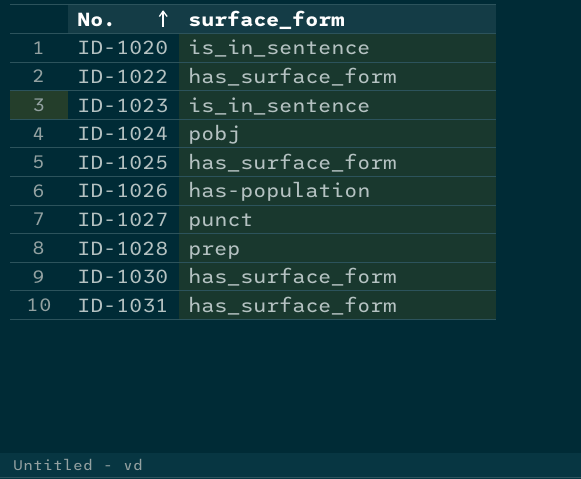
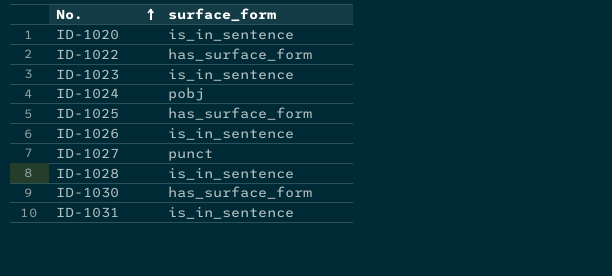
ID-1026 | surface_form: has-population -> is_in_sentence
ID-1028 | surface_form: prep -> is_in_sentence
ID-1031 | surface_form: has_surface_form -> is_in_sentence

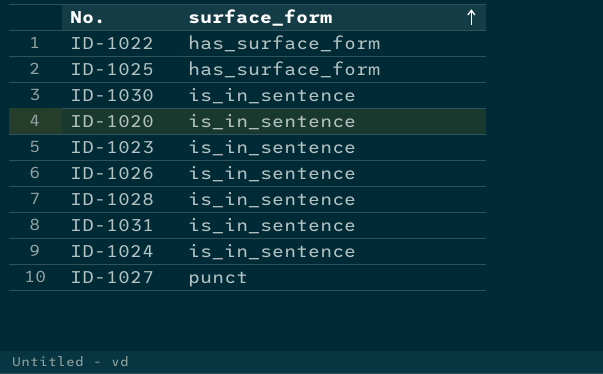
row order: No. ascending -> surface_form ascending
ID-1030 | surface_form: has_surface_form -> is_in_sentence
ID-1024 | surface_form: pobj -> is_in_sentence

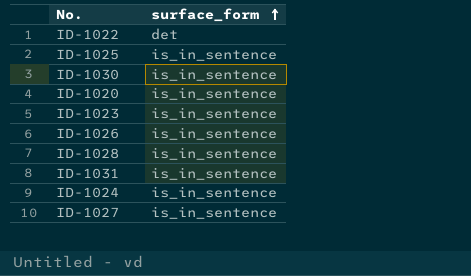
ID-1022 | surface_form: has_surface_form -> det
ID-1025 | surface_form: has_surface_form -> is_in_sentence
ID-1027 | surface_form: punct -> is_in_sentence

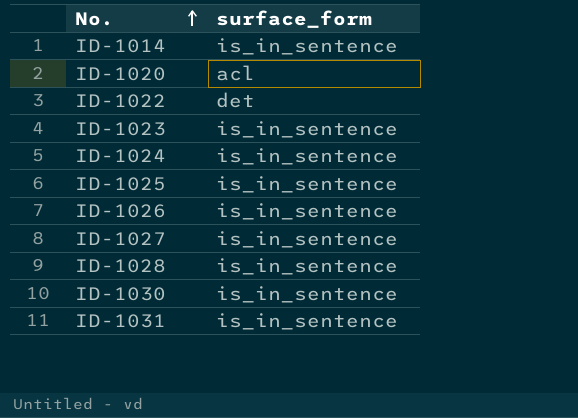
row order: surface_form ascending -> No. ascending
row ID-1014: none -> is_in_sentence
ID-1020 | surface_form: is_in_sentence -> acl

